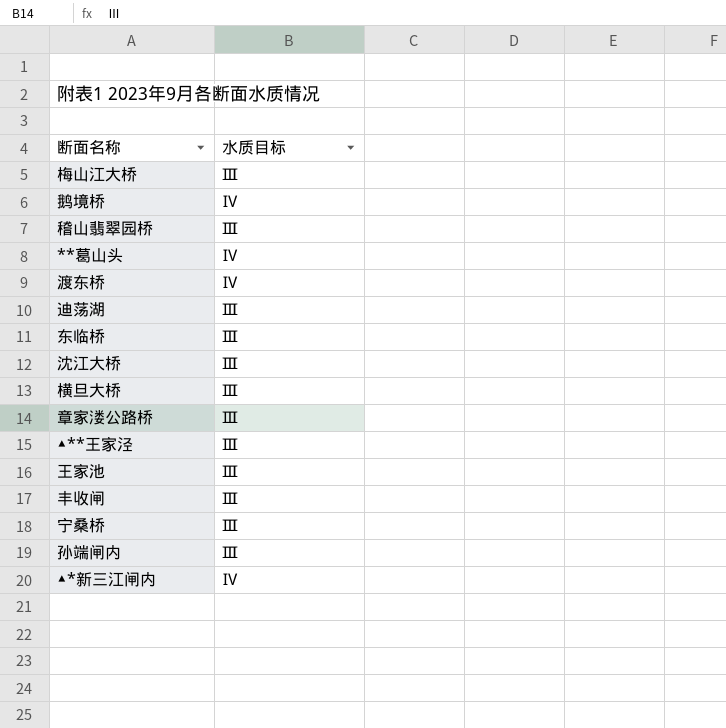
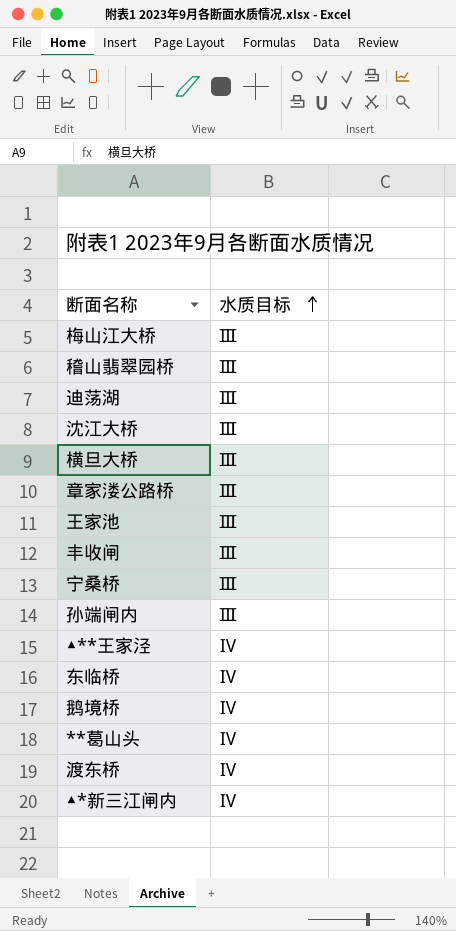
row order: none -> 水质目标 ascending
▲**王家泾 | 水质目标: Ⅲ -> Ⅳ
东临桥 | 水质目标: Ⅲ -> Ⅳ

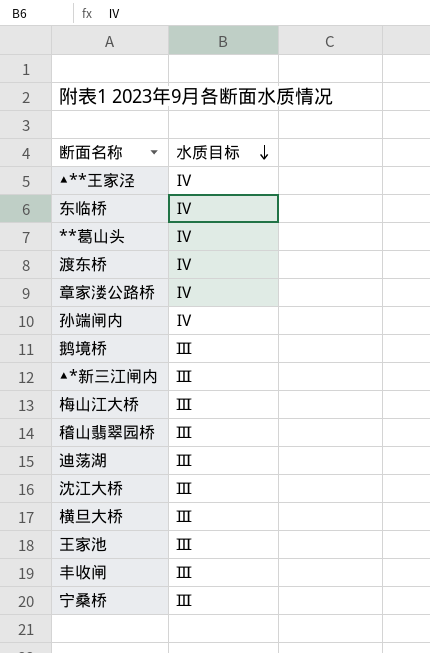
row order: 水质目标 ascending -> 水质目标 descending
章家溇公路桥 | 水质目标: Ⅲ -> Ⅳ
孙端闸内 | 水质目标: Ⅲ -> Ⅳ
鹅境桥 | 水质目标: Ⅳ -> Ⅲ
▲*新三江闸内 | 水质目标: Ⅳ -> Ⅲ

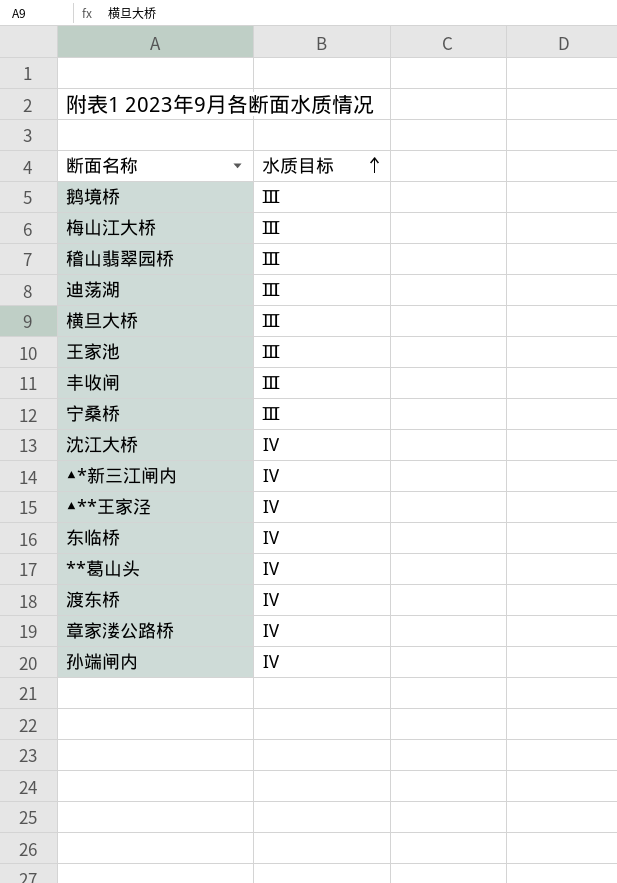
row order: 水质目标 descending -> 水质目标 ascending
沈江大桥 | 水质目标: Ⅲ -> Ⅳ
▲*新三江闸内 | 水质目标: Ⅲ -> Ⅳ

